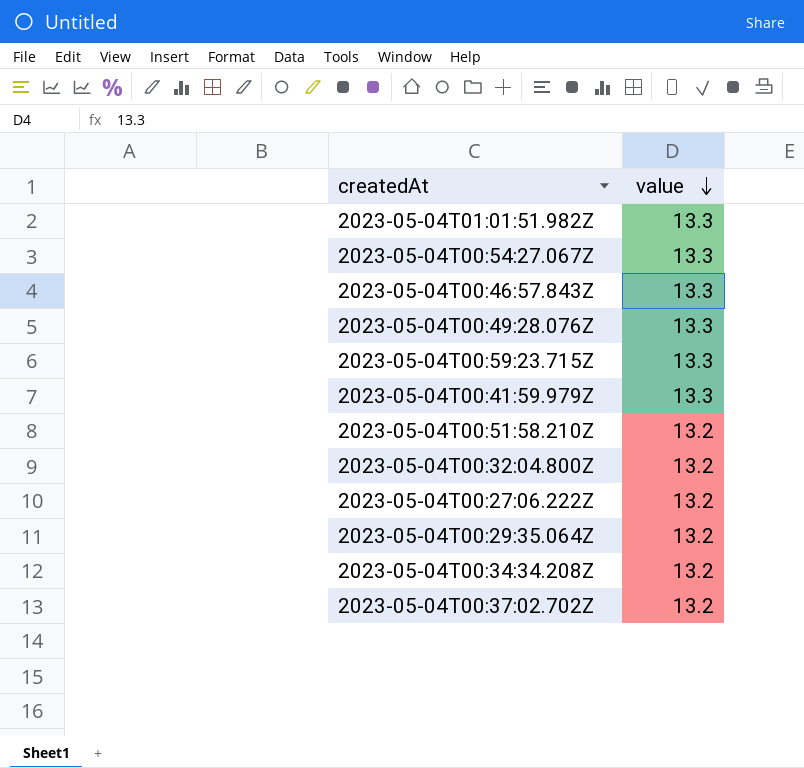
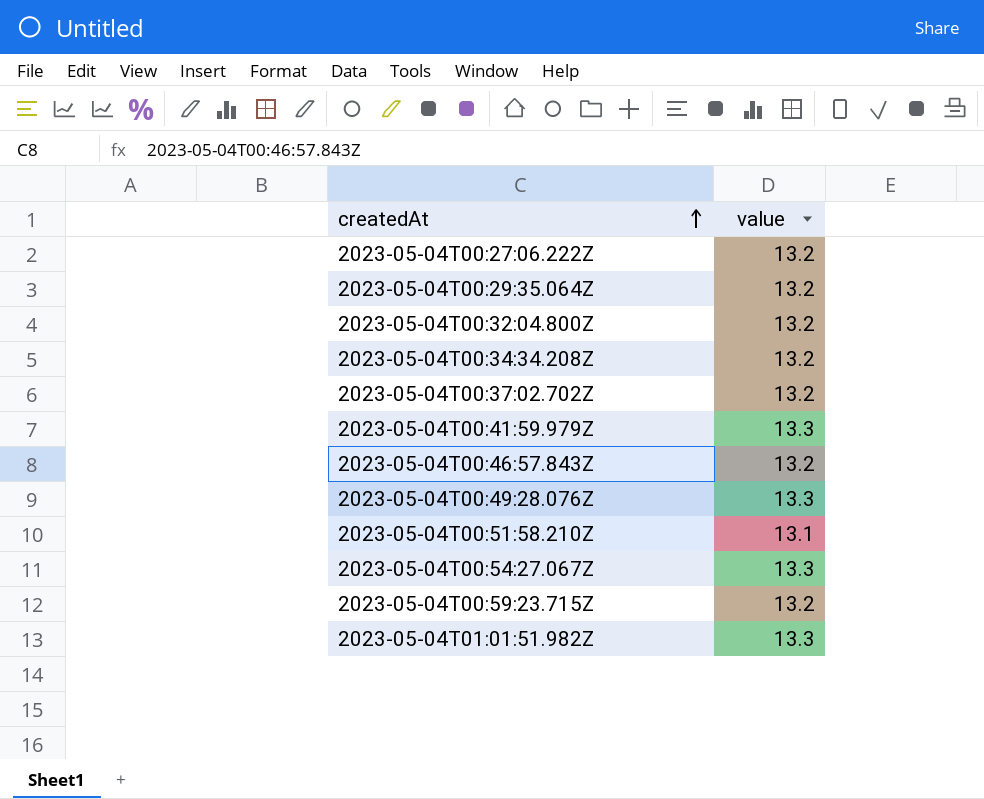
row order: value descending -> createdAt ascending
2023-05-04T00:46:57.843Z | value: 13.3 -> 13.2
2023-05-04T00:51:58.210Z | value: 13.2 -> 13.1
2023-05-04T00:59:23.715Z | value: 13.3 -> 13.2

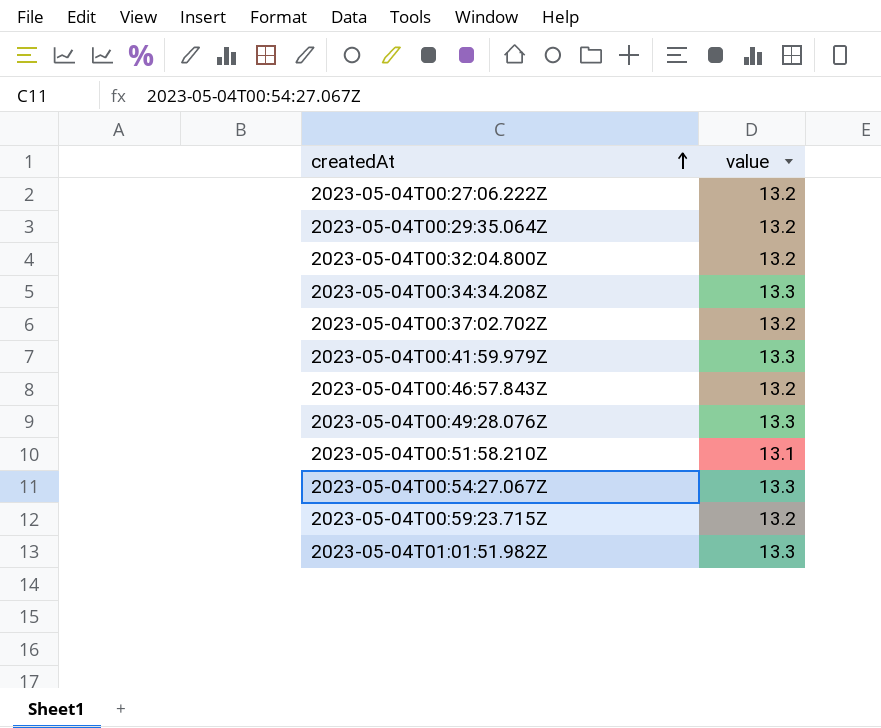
2023-05-04T00:34:34.208Z | value: 13.2 -> 13.3

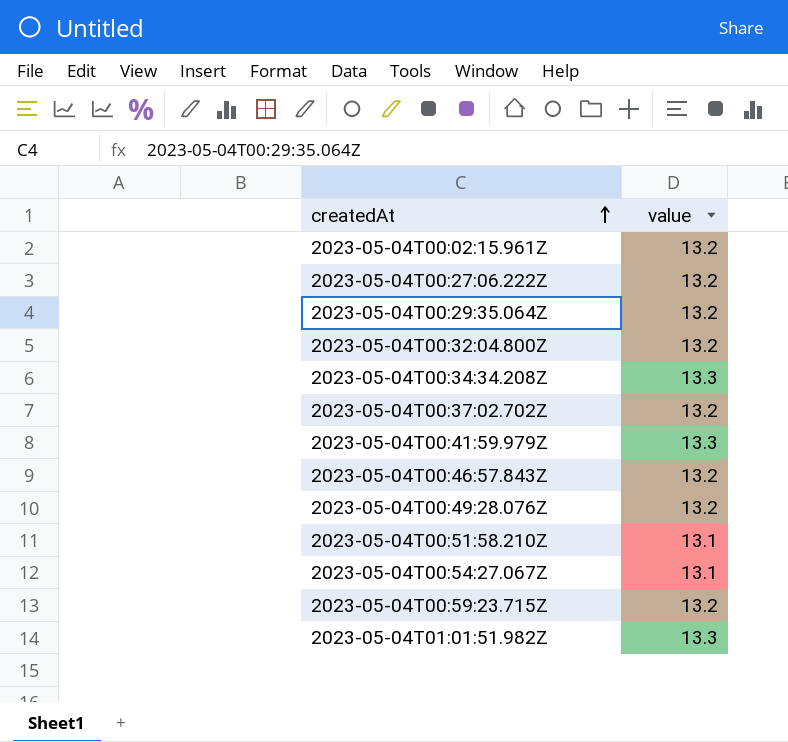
row 2023-05-04T00:02:15.961Z: none -> 13.2
2023-05-04T00:49:28.076Z | value: 13.3 -> 13.2
2023-05-04T00:54:27.067Z | value: 13.3 -> 13.1

